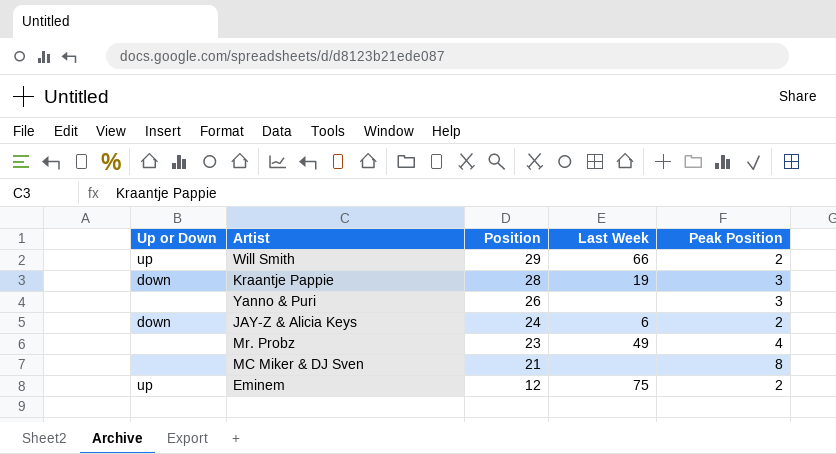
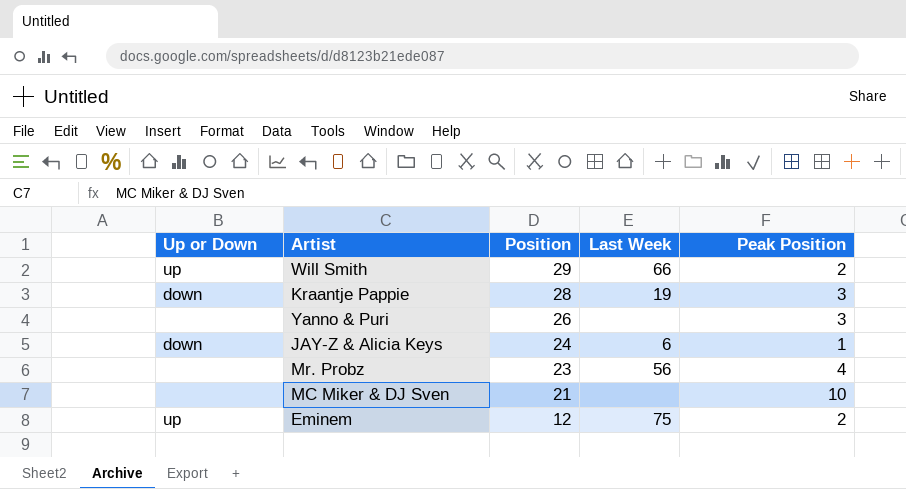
JAY-Z & Alicia Keys | Peak Position: 2 -> 1
Mr. Probz | Last Week: 49 -> 56
MC Miker & DJ Sven | Peak Position: 8 -> 10

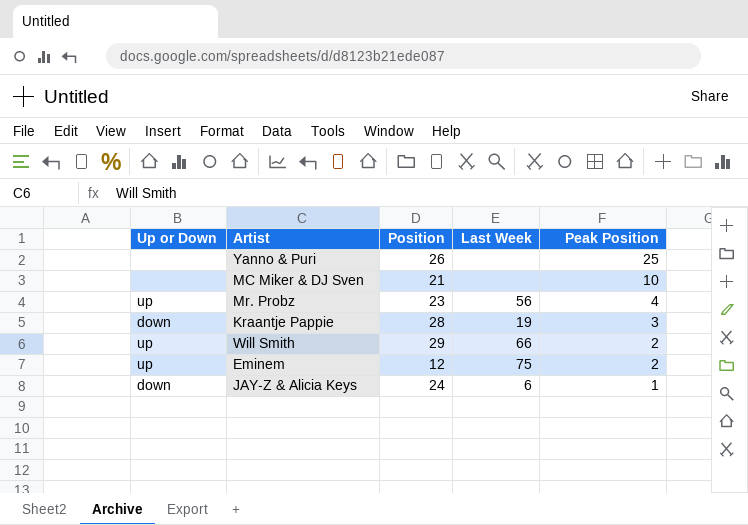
row order: Position descending -> Peak Position descending
Yanno & Puri | Peak Position: 3 -> 25
Mr. Probz | Up or Down: none -> up

